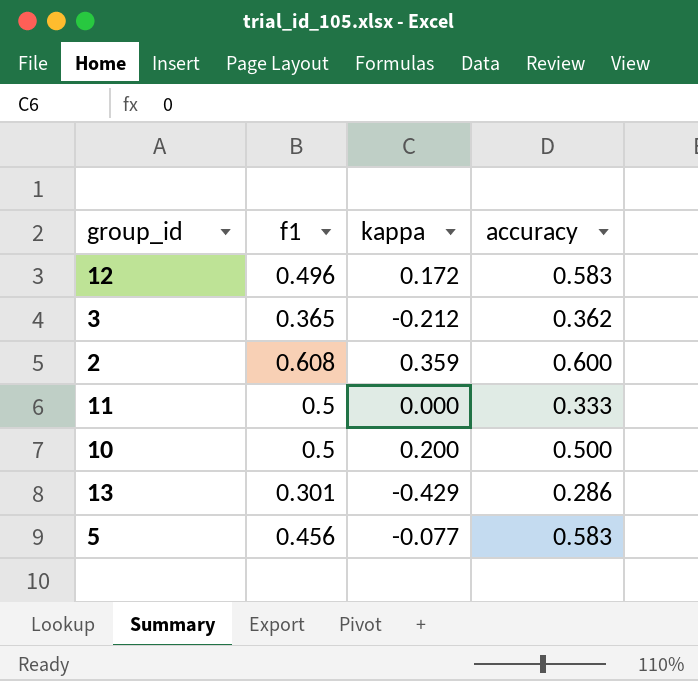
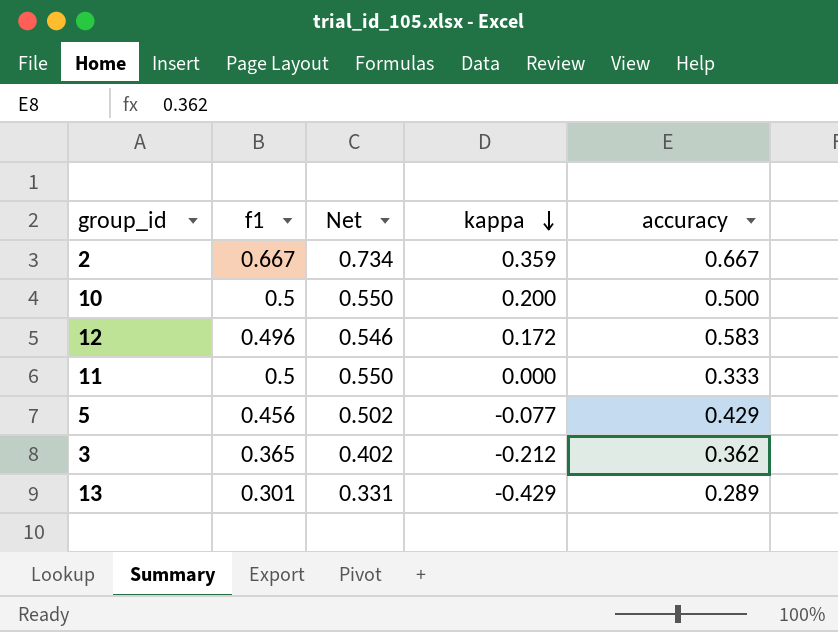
row order: none -> kappa descending
column Net | formula: none -> [f1] * 1.1
2 | f1: 0.608 -> 0.667
2 | accuracy: 0.600 -> 0.667
5 | accuracy: 0.583 -> 0.429
13 | accuracy: 0.286 -> 0.289

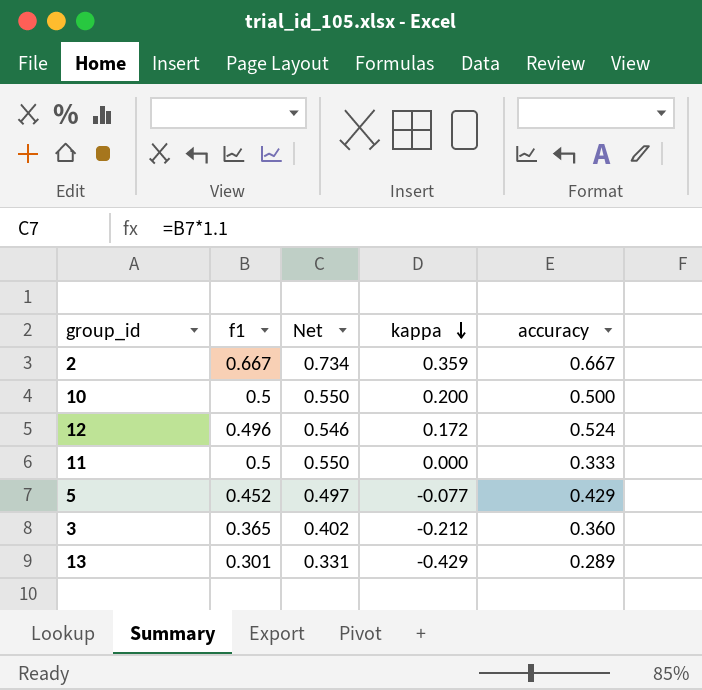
12 | accuracy: 0.583 -> 0.524
5 | f1: 0.456 -> 0.452
5 | Net: 0.502 -> 0.497
3 | accuracy: 0.362 -> 0.360

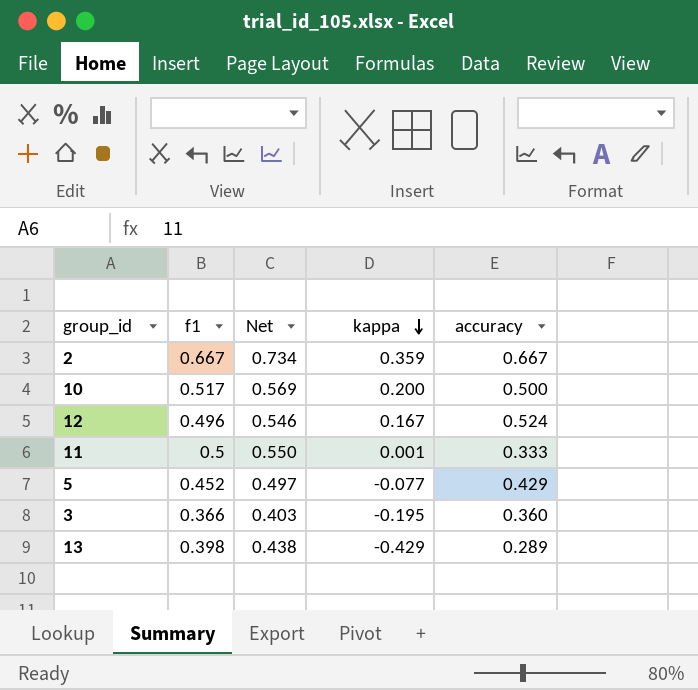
10 | f1: 0.5 -> 0.517
10 | Net: 0.550 -> 0.569
12 | kappa: 0.172 -> 0.167
11 | kappa: 0.000 -> 0.001
3 | f1: 0.365 -> 0.366
3 | Net: 0.402 -> 0.403
3 | kappa: -0.212 -> -0.195
13 | f1: 0.301 -> 0.398
13 | Net: 0.331 -> 0.438

